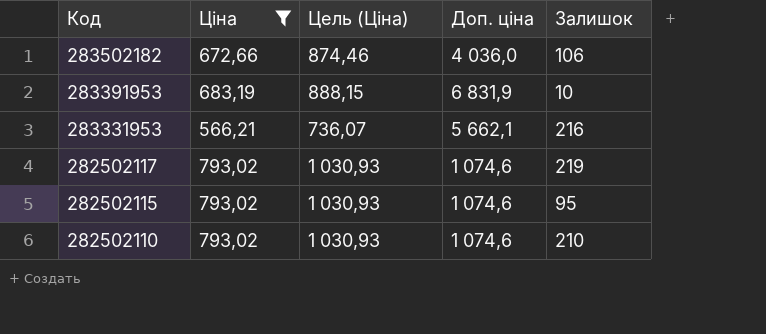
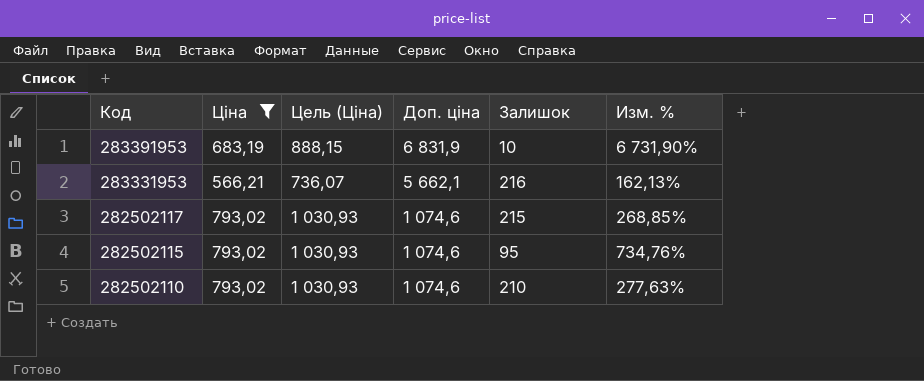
column Изм. % | formula: none -> ([Ціна] - [Залишок]) / [Залишок]
row 283502182: 672,66 | 874,46 | 4 036,0 | 106 -> none
282502117 | Залишок: 219 -> 215

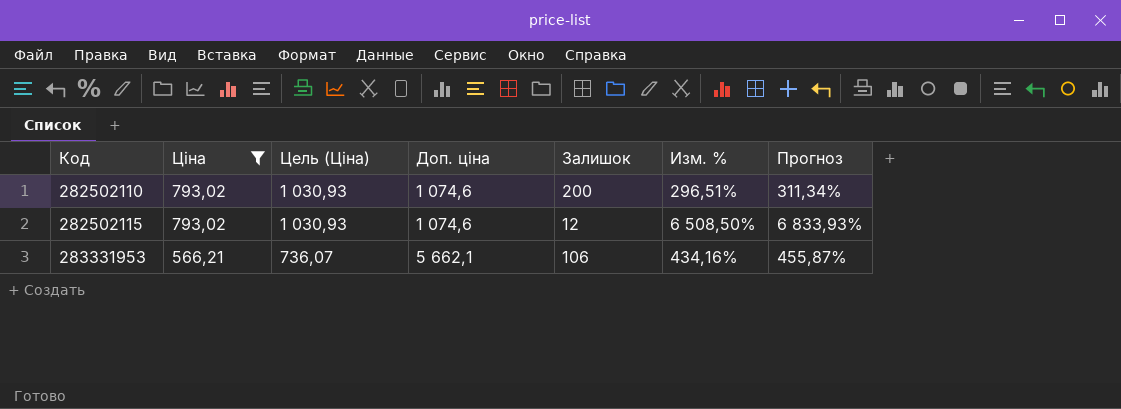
row order: Код descending -> Код ascending
column Прогноз | formula: none -> [Изм. %] * 1,05
row 283391953: 683,19 | 888,15 | 6 831,9 | 10 | 6 731,90% -> none
row 282502117: 793,02 | 1 030,93 | 1 074,6 | 215 | 268,85% -> none
282502110 | Залишок: 210 -> 200
282502110 | Изм. %: 277,63% -> 296,51%
282502115 | Залишок: 95 -> 12
282502115 | Изм. %: 734,76% -> 6 508,50%
283331953 | Залишок: 216 -> 106
283331953 | Изм. %: 162,13% -> 434,16%

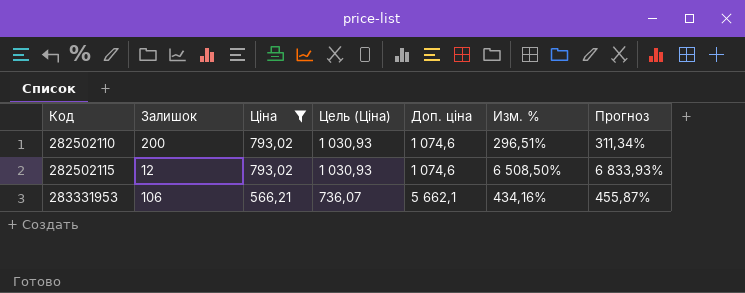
column Залишок | position: 5 -> 2

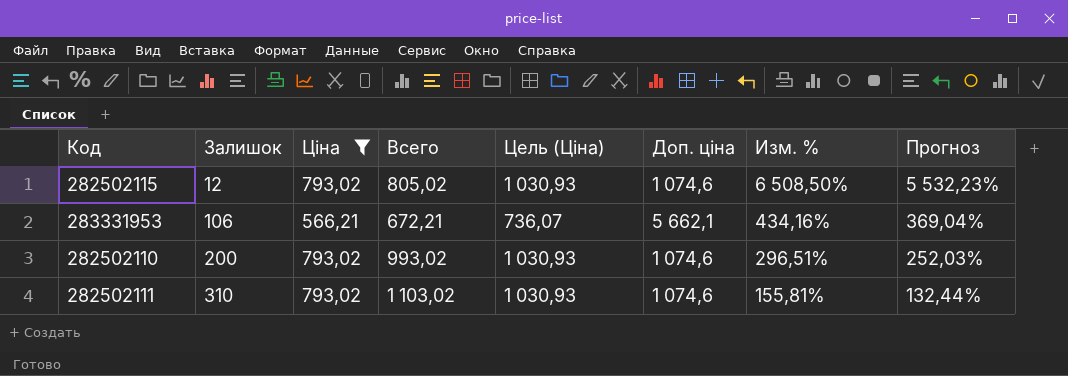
row order: Код ascending -> Залишок ascending
column Всего | formula: none -> [Залишок] + [Ціна]
column Прогноз | formula: [Изм. %] * 1,05 -> [Изм. %] * 0,85
row 282502111: none -> 310 | 793,02 | 1 103,02 | 1 030,93 | 1 074,6 | 155,81% | 132,44%

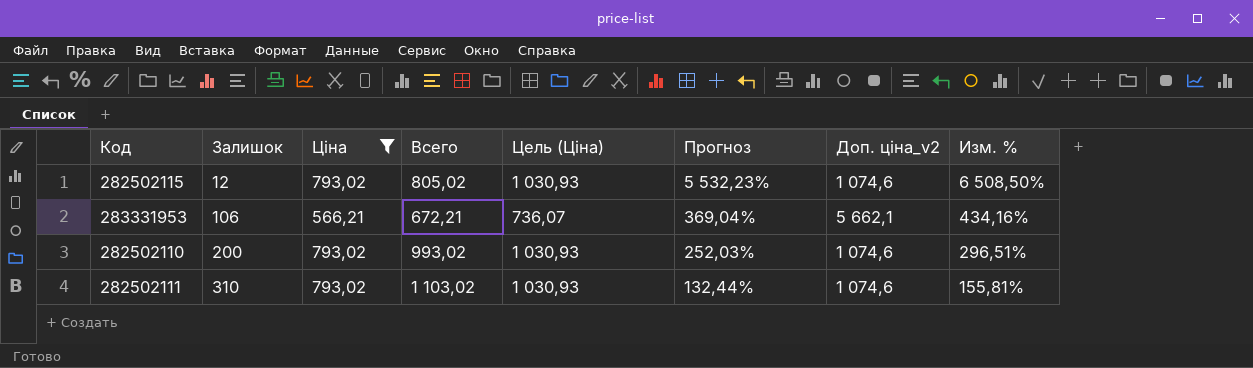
column Прогноз | position: 8 -> 6
column name: Доп. ціна -> Доп. ціна_v2

